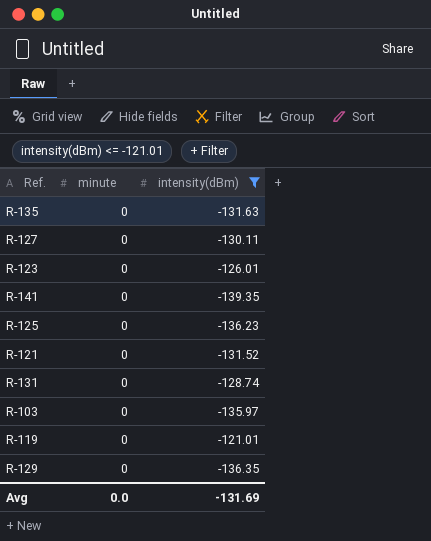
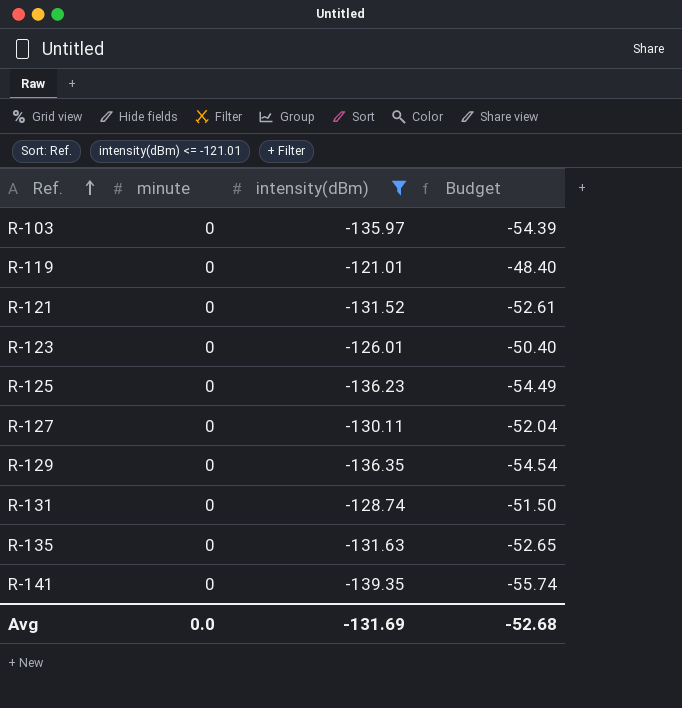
row order: none -> Ref. ascending
column Budget | formula: none -> [intensity(dBm)] * 0.4

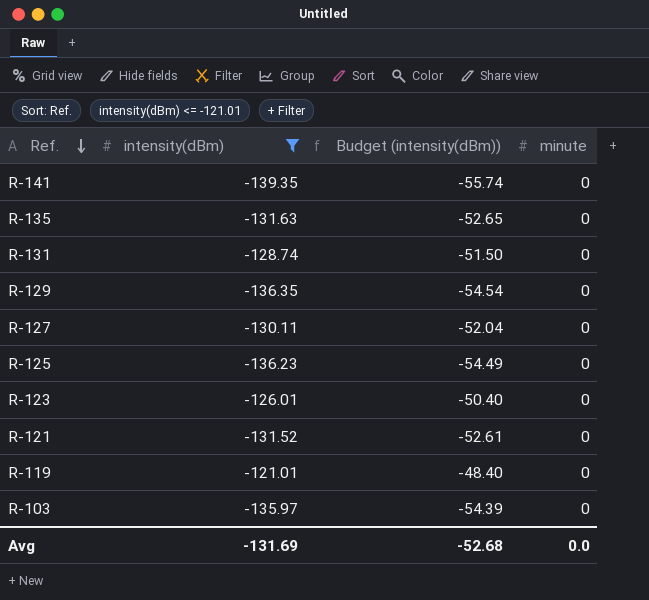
row order: Ref. ascending -> Ref. descending
column name: Budget -> Budget (intensity(dBm))
column minute | position: 2 -> 4

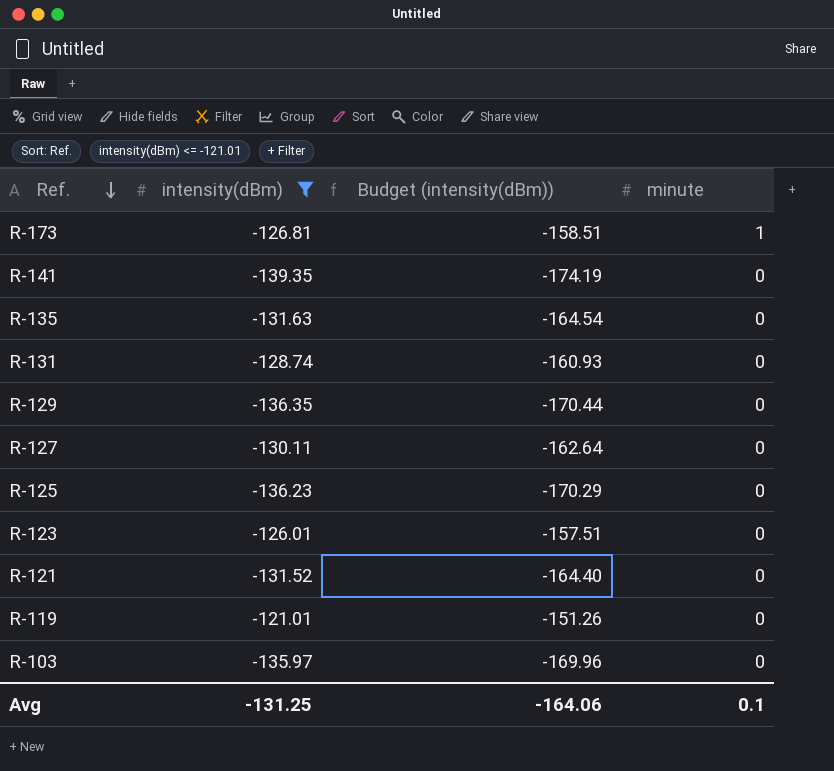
column Budget (intensity(dBm)) | formula: [intensity(dBm)] * 0.4 -> [intensity(dBm)] * 1.25
row R-173: none -> -126.81 | -158.51 | 1
Avg | intensity(dBm): -131.69 -> -131.25
Avg | Budget (intensity(dBm)): -52.68 -> -164.06
Avg | minute: 0.0 -> 0.1

